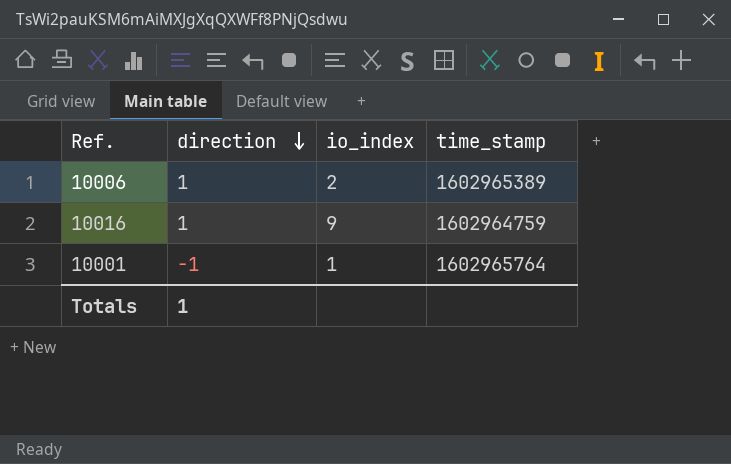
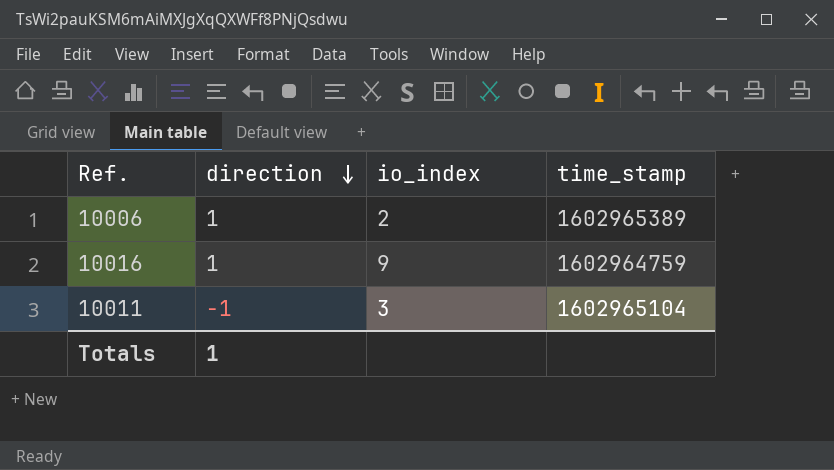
row 10001: -1 | 1 | 1602965764 -> none
row 10011: none -> -1 | 3 | 1602965104

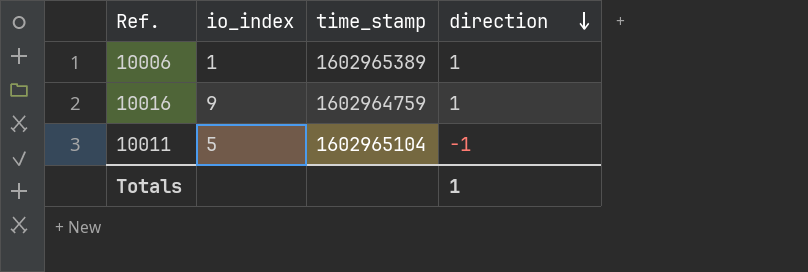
column direction | position: 2 -> 4
10006 | io_index: 2 -> 1
10011 | io_index: 3 -> 5

